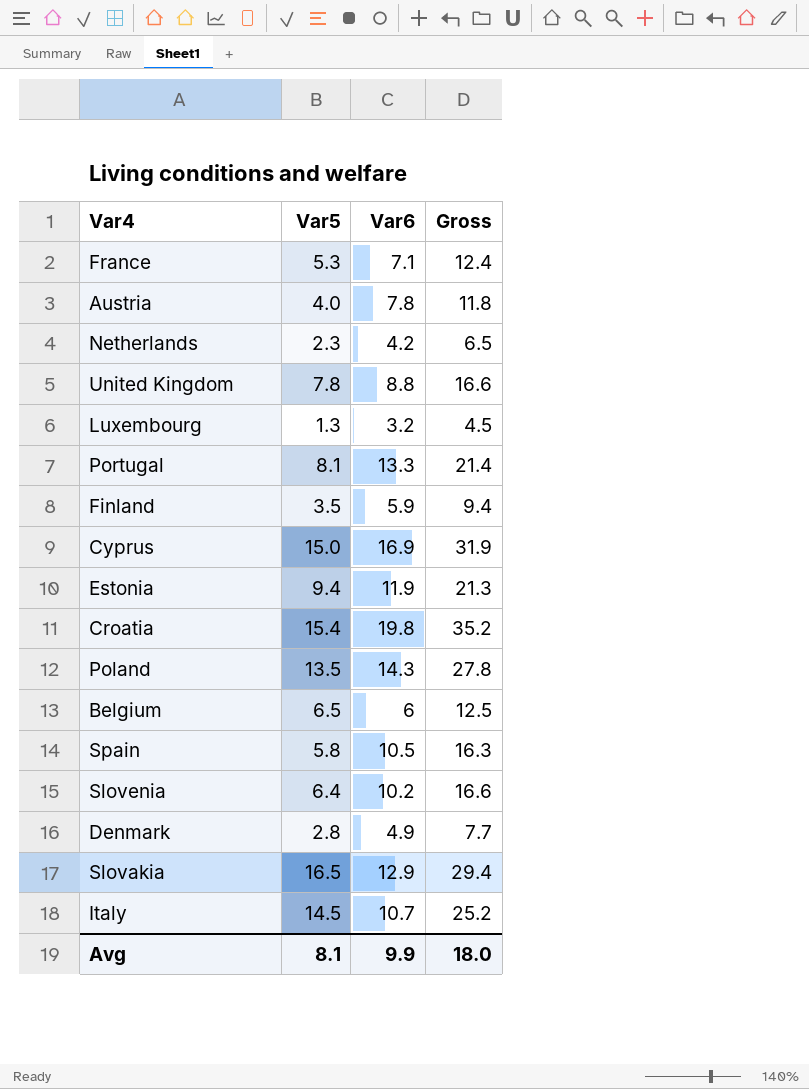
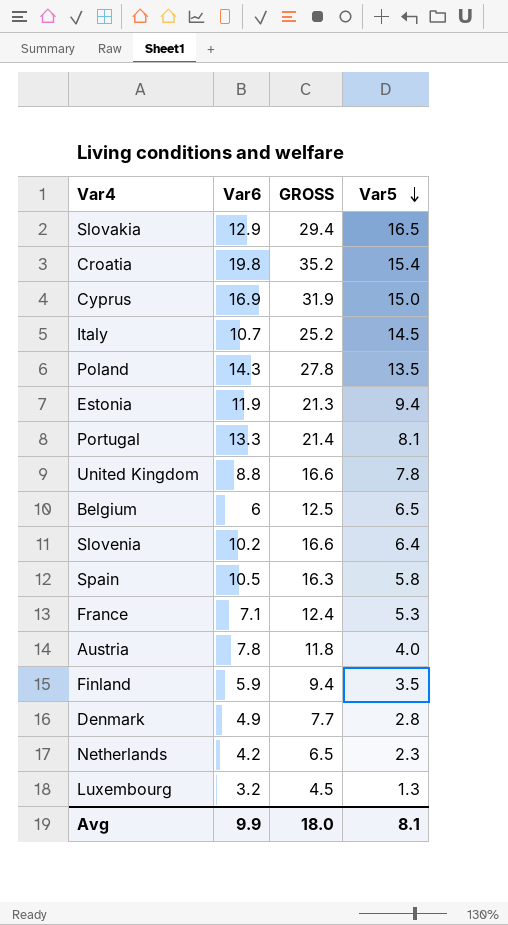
row order: none -> Var5 descending
column name: Gross -> GROSS
column Var5 | position: 2 -> 4

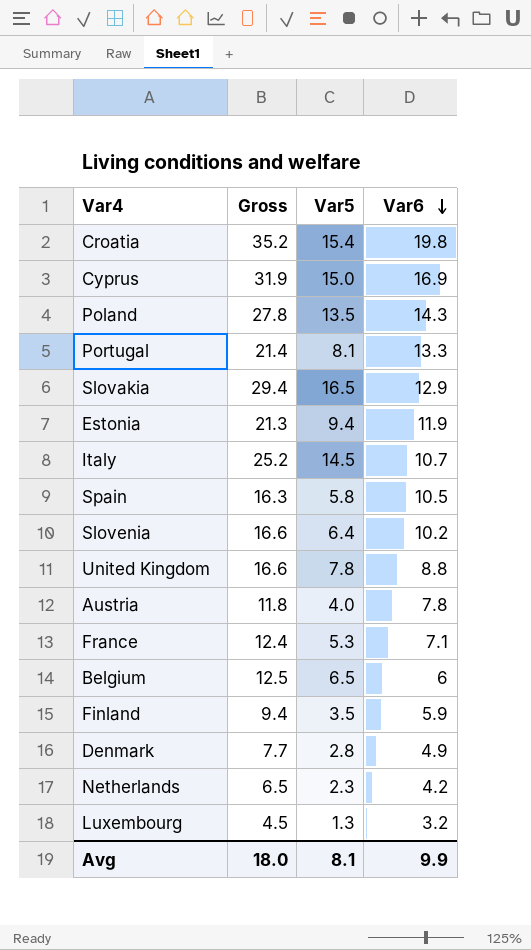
row order: Var5 descending -> Var6 descending
column name: GROSS -> Gross
column Var6 | position: 2 -> 4

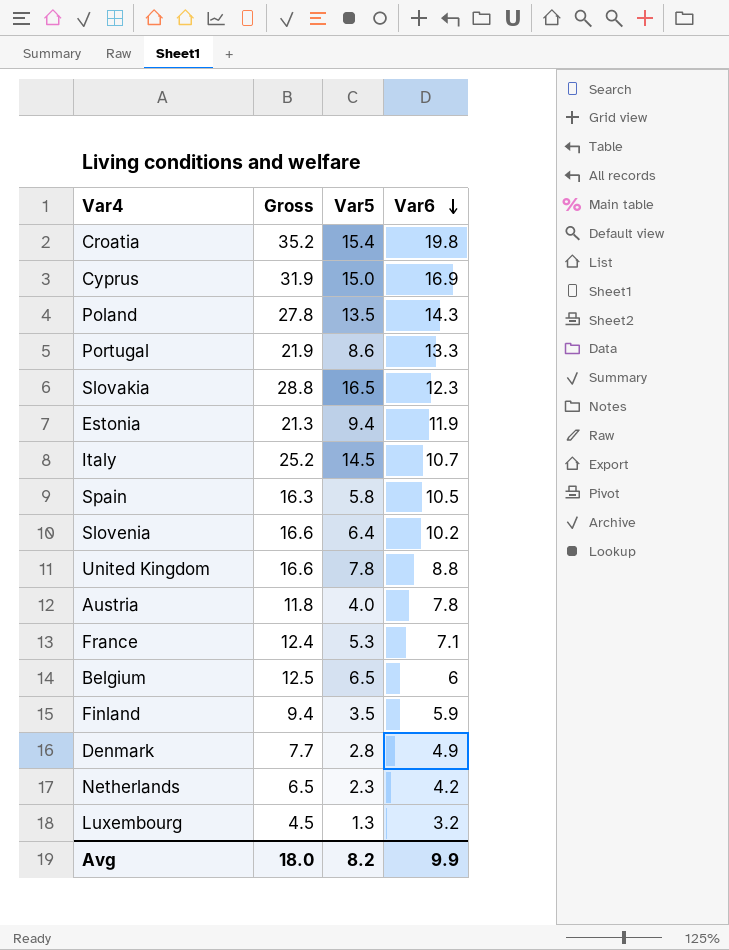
Portugal | Gross: 21.4 -> 21.9
Portugal | Var5: 8.1 -> 8.6
Slovakia | Gross: 29.4 -> 28.8
Slovakia | Var6: 12.9 -> 12.3
Avg | Var5: 8.1 -> 8.2

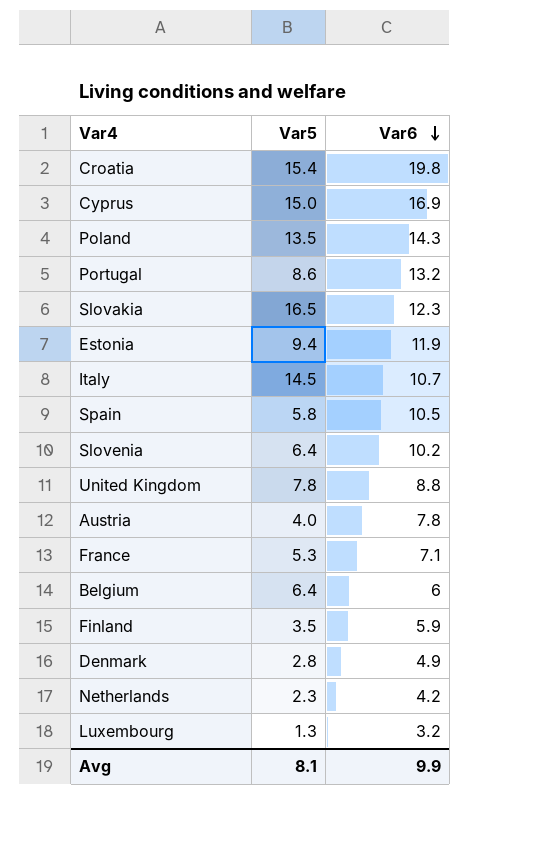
column Gross | formula: [Var5] + [Var6] -> none
Portugal | Var6: 13.3 -> 13.2
Belgium | Var5: 6.5 -> 6.4
Avg | Var5: 8.2 -> 8.1

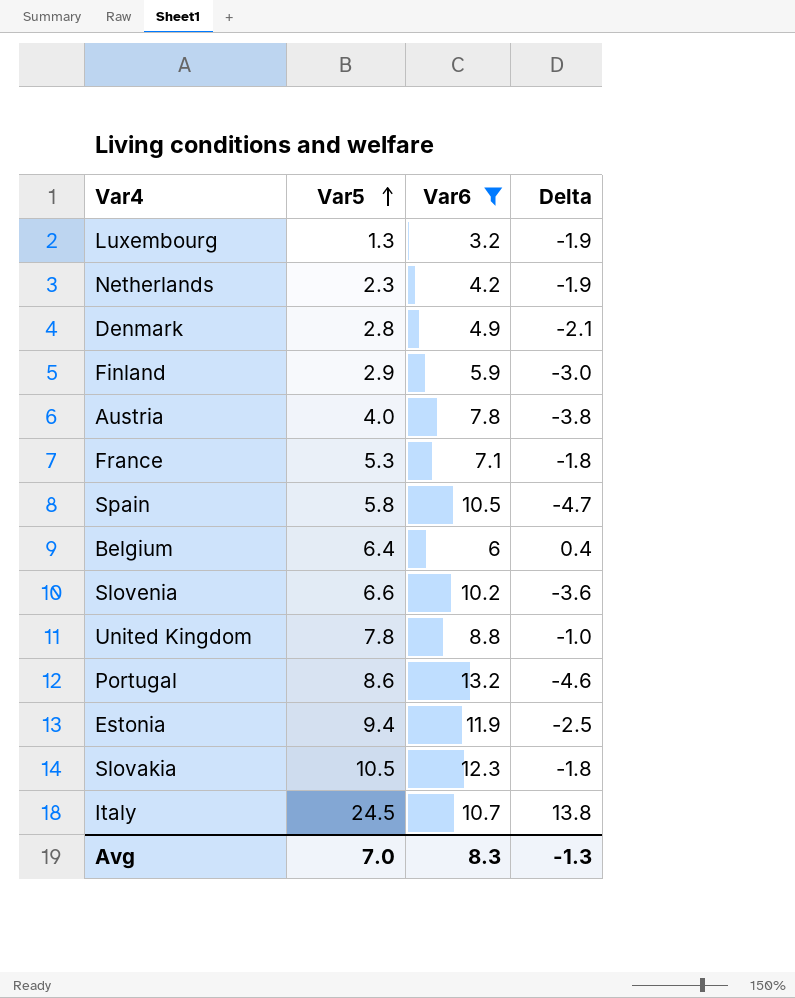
filter: none -> Var6 <= 13.2
row order: Var6 descending -> Var5 ascending
column Delta | formula: none -> [Var5] - [Var6]
Finland | Var5: 3.5 -> 2.9
Slovenia | Var5: 6.4 -> 6.6
Slovakia | Var5: 16.5 -> 10.5
Italy | Var5: 14.5 -> 24.5
Avg | Var5: 8.1 -> 7.0
Avg | Var6: 9.9 -> 8.3

